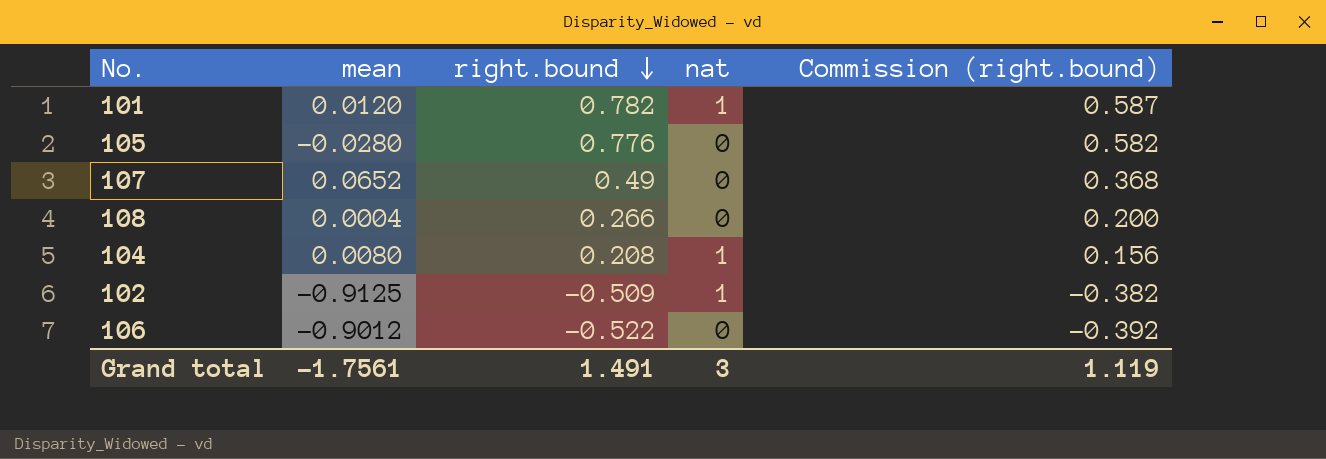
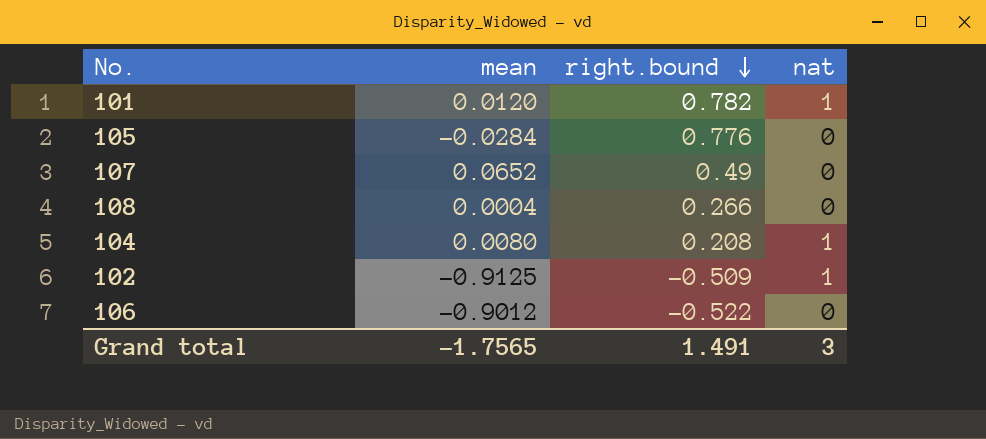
column Commission (right.bound) | formula: [right.bound] * 0.75 -> none
105 | mean: -0.0280 -> -0.0284
Grand total | mean: -1.7561 -> -1.7565

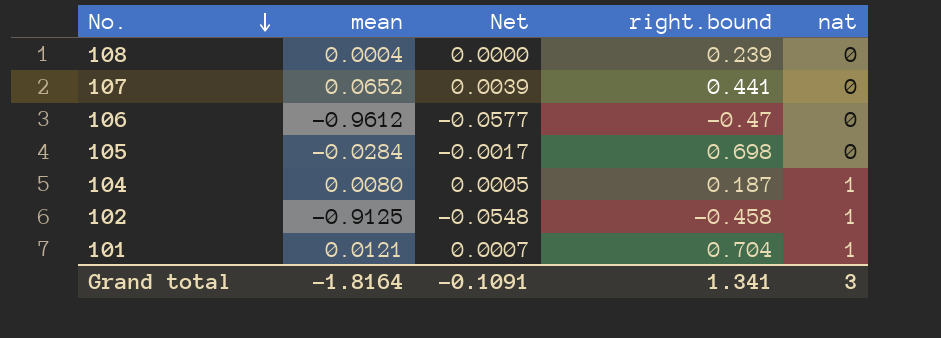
row order: right.bound descending -> No. descending
column Net | formula: none -> [mean] * 0.06
108 | right.bound: 0.266 -> 0.239
107 | right.bound: 0.49 -> 0.441
106 | mean: -0.9012 -> -0.9612
106 | right.bound: -0.522 -> -0.47
105 | right.bound: 0.776 -> 0.698
104 | right.bound: 0.208 -> 0.187
102 | right.bound: -0.509 -> -0.458
101 | mean: 0.0120 -> 0.0121
101 | right.bound: 0.782 -> 0.704
Grand total | mean: -1.7565 -> -1.8164
Grand total | right.bound: 1.491 -> 1.341

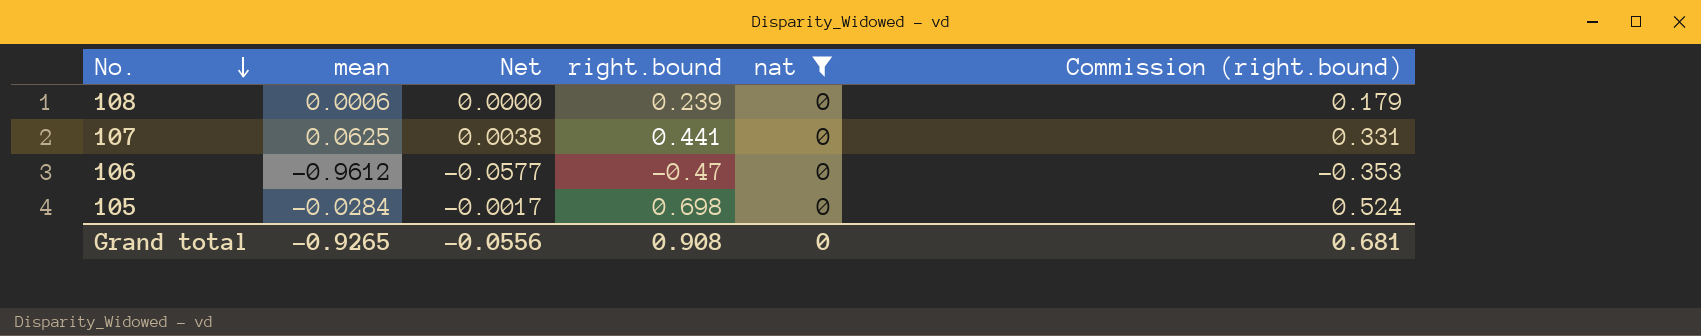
filter: none -> nat = 0
column Commission (right.bound) | formula: none -> [right.bound] * 0.75
108 | mean: 0.0004 -> 0.0006
107 | mean: 0.0652 -> 0.0625
107 | Net: 0.0039 -> 0.0038
Grand total | mean: -1.8164 -> -0.9265
Grand total | Net: -0.1091 -> -0.0556
Grand total | right.bound: 1.341 -> 0.908
Grand total | nat: 3 -> 0

